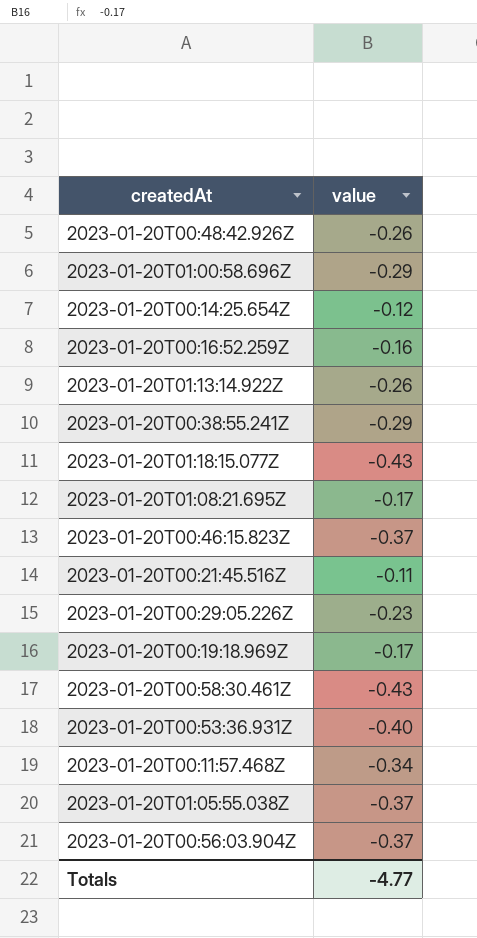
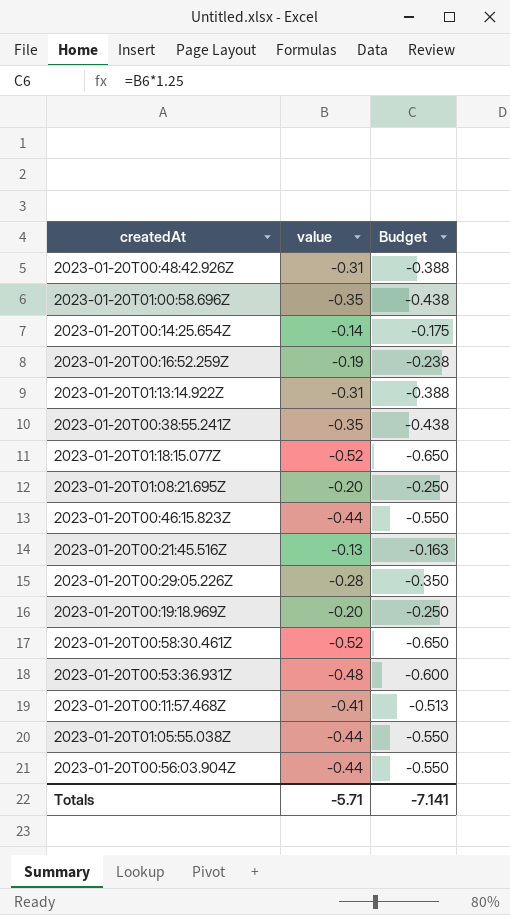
column Budget | formula: none -> [value] * 1.25
2023-01-20T00:48:42.926Z | value: -0.26 -> -0.31
2023-01-20T01:00:58.696Z | value: -0.29 -> -0.35
2023-01-20T00:14:25.654Z | value: -0.12 -> -0.14
2023-01-20T00:16:52.259Z | value: -0.16 -> -0.19
2023-01-20T01:13:14.922Z | value: -0.26 -> -0.31
2023-01-20T00:38:55.241Z | value: -0.29 -> -0.35
2023-01-20T01:18:15.077Z | value: -0.43 -> -0.52
2023-01-20T01:08:21.695Z | value: -0.17 -> -0.20
2023-01-20T00:46:15.823Z | value: -0.37 -> -0.44
2023-01-20T00:21:45.516Z | value: -0.11 -> -0.13
2023-01-20T00:29:05.226Z | value: -0.23 -> -0.28
2023-01-20T00:19:18.969Z | value: -0.17 -> -0.20
2023-01-20T00:58:30.461Z | value: -0.43 -> -0.52
2023-01-20T00:53:36.931Z | value: -0.40 -> -0.48
2023-01-20T00:11:57.468Z | value: -0.34 -> -0.41
2023-01-20T01:05:55.038Z | value: -0.37 -> -0.44
2023-01-20T00:56:03.904Z | value: -0.37 -> -0.44
Totals | value: -4.77 -> -5.71

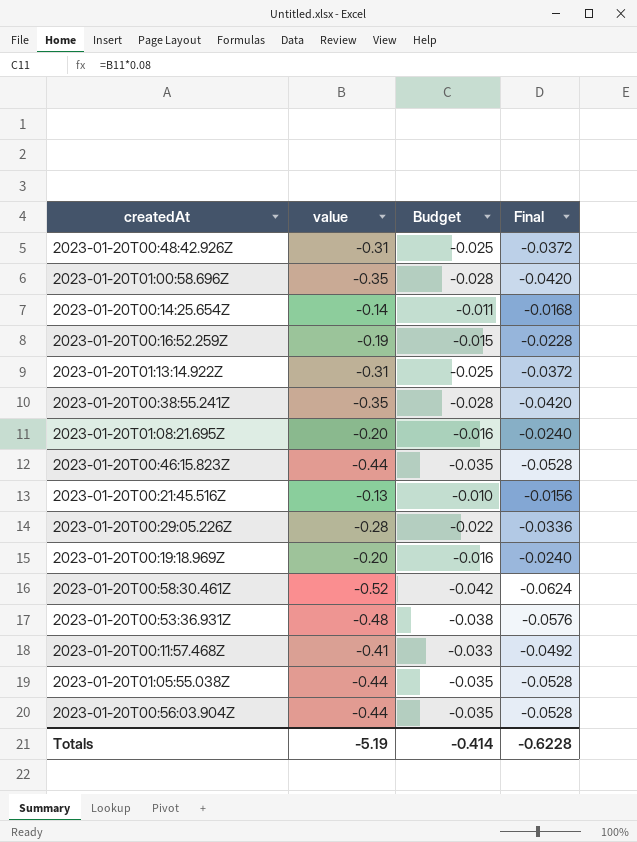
column Budget | formula: [value] * 1.25 -> [value] * 0.08
column Final | formula: none -> [value] * 0.12
row 2023-01-20T01:18:15.077Z: -0.52 | -0.650 -> none
Totals | value: -5.71 -> -5.19
Totals | Budget: -7.141 -> -0.414

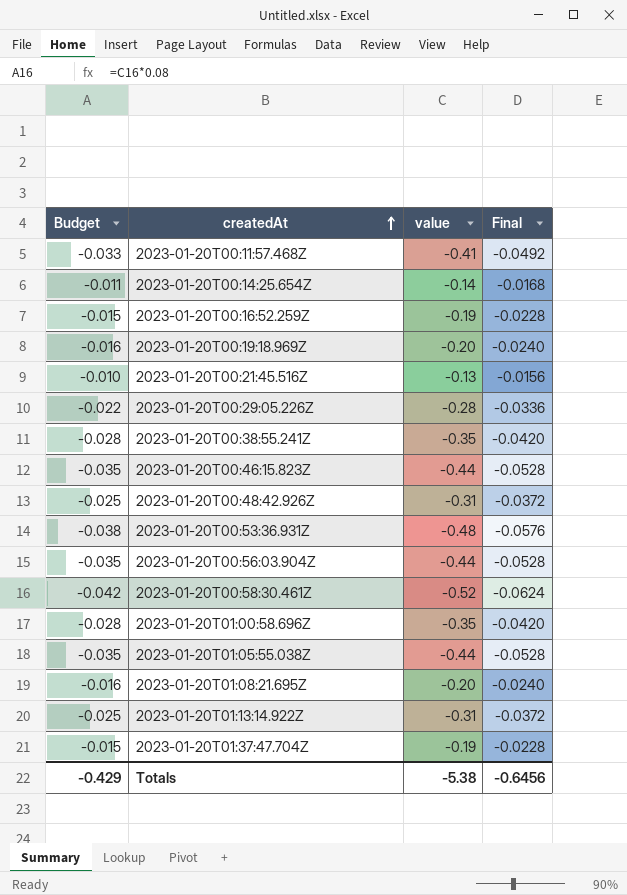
row order: none -> createdAt ascending
column Budget | position: 3 -> 1
row 2023-01-20T01:37:47.704Z: none -> -0.015 | -0.19 | -0.0228
Totals | Budget: -0.414 -> -0.429
Totals | value: -5.19 -> -5.38
Totals | Final: -0.6228 -> -0.6456

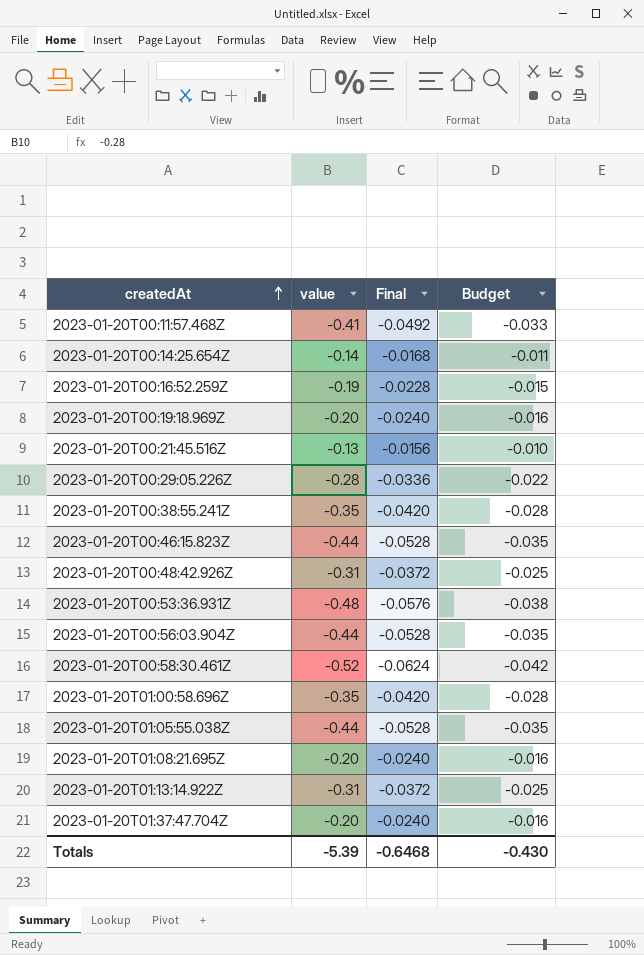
column Budget | position: 1 -> 4
2023-01-20T01:37:47.704Z | value: -0.19 -> -0.20
2023-01-20T01:37:47.704Z | Final: -0.0228 -> -0.0240
2023-01-20T01:37:47.704Z | Budget: -0.015 -> -0.016
Totals | value: -5.38 -> -5.39
Totals | Final: -0.6456 -> -0.6468
Totals | Budget: -0.429 -> -0.430

